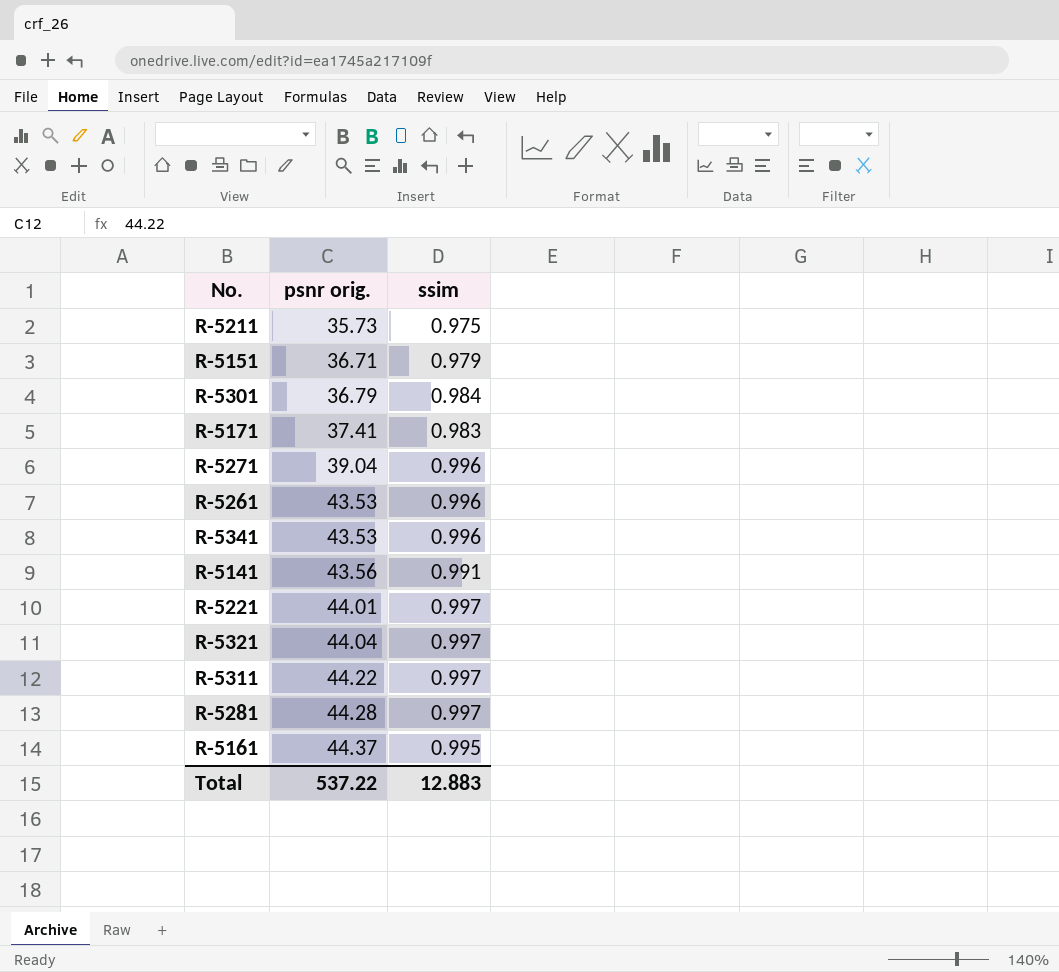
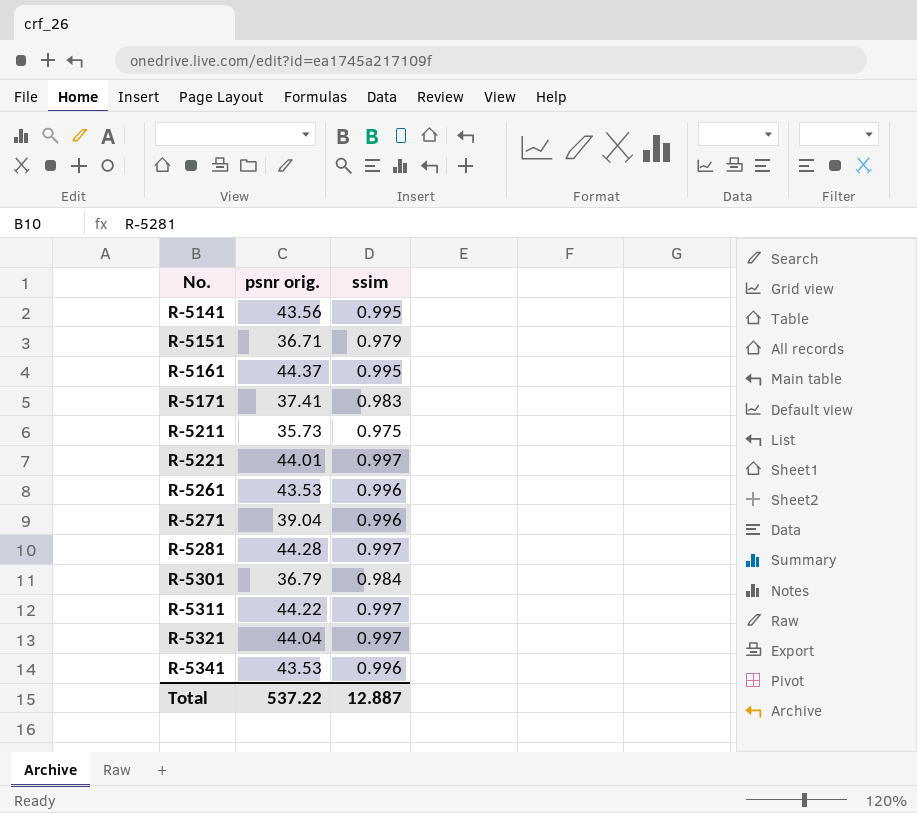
row order: psnr orig. ascending -> No. ascending
R-5141 | ssim: 0.991 -> 0.995
Total | ssim: 12.883 -> 12.887

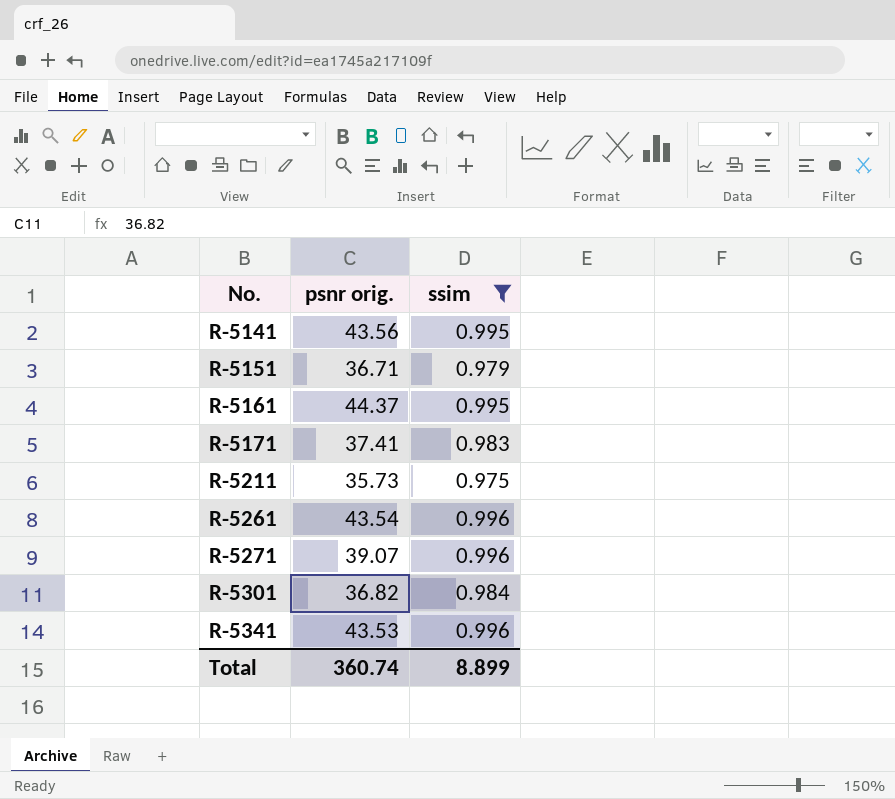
filter: none -> ssim != 0.997
R-5261 | psnr orig.: 43.53 -> 43.54
R-5271 | psnr orig.: 39.04 -> 39.07
R-5301 | psnr orig.: 36.79 -> 36.82
Total | psnr orig.: 537.22 -> 360.74
Total | ssim: 12.887 -> 8.899

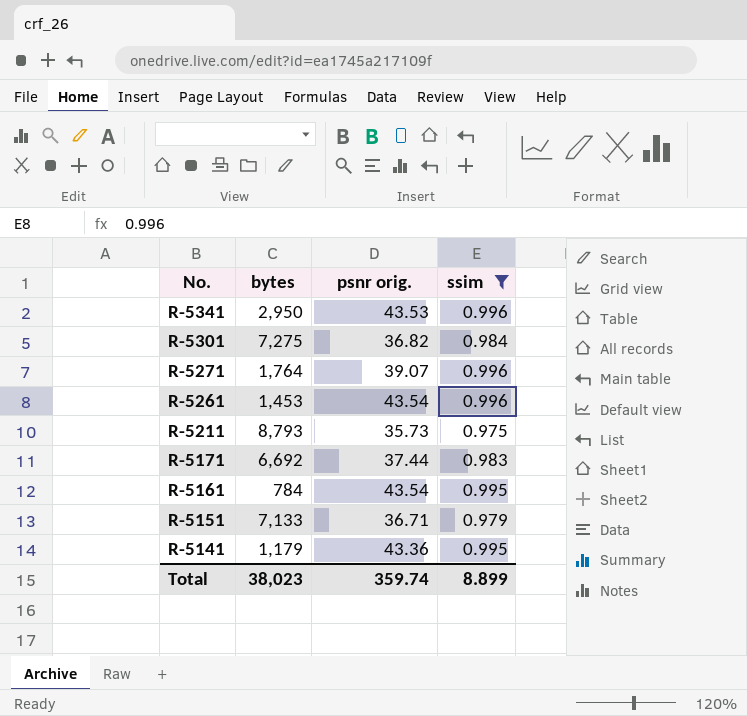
row order: No. ascending -> No. descending
column bytes | position: none -> 2
R-5171 | psnr orig.: 37.41 -> 37.44
R-5161 | psnr orig.: 44.37 -> 43.54
R-5141 | psnr orig.: 43.56 -> 43.36
Total | psnr orig.: 360.74 -> 359.74

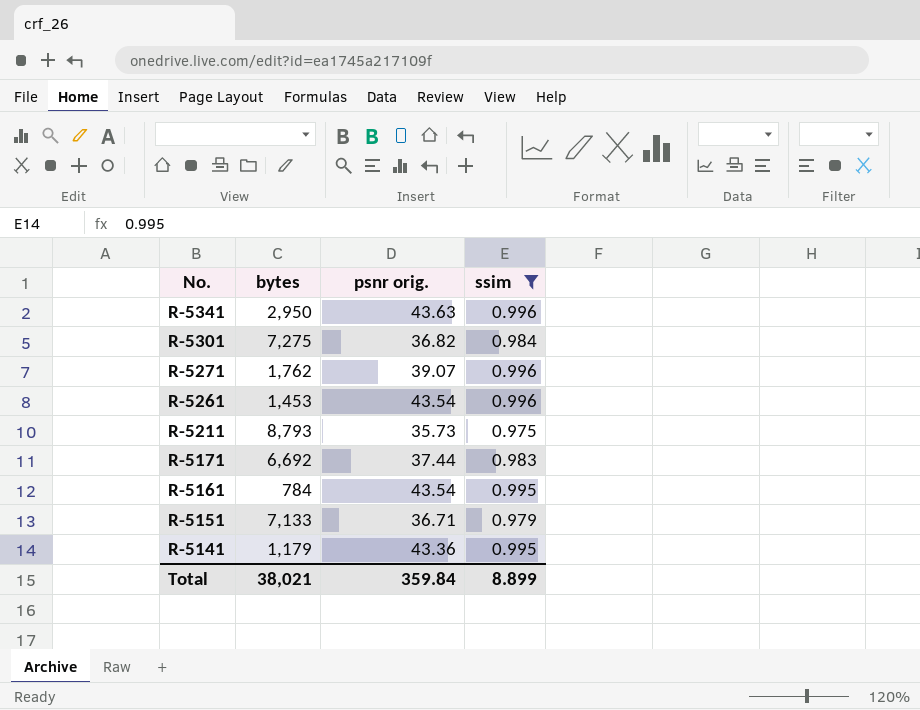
R-5341 | psnr orig.: 43.53 -> 43.63
R-5271 | bytes: 1,764 -> 1,762
Total | bytes: 38,023 -> 38,021
Total | psnr orig.: 359.74 -> 359.84

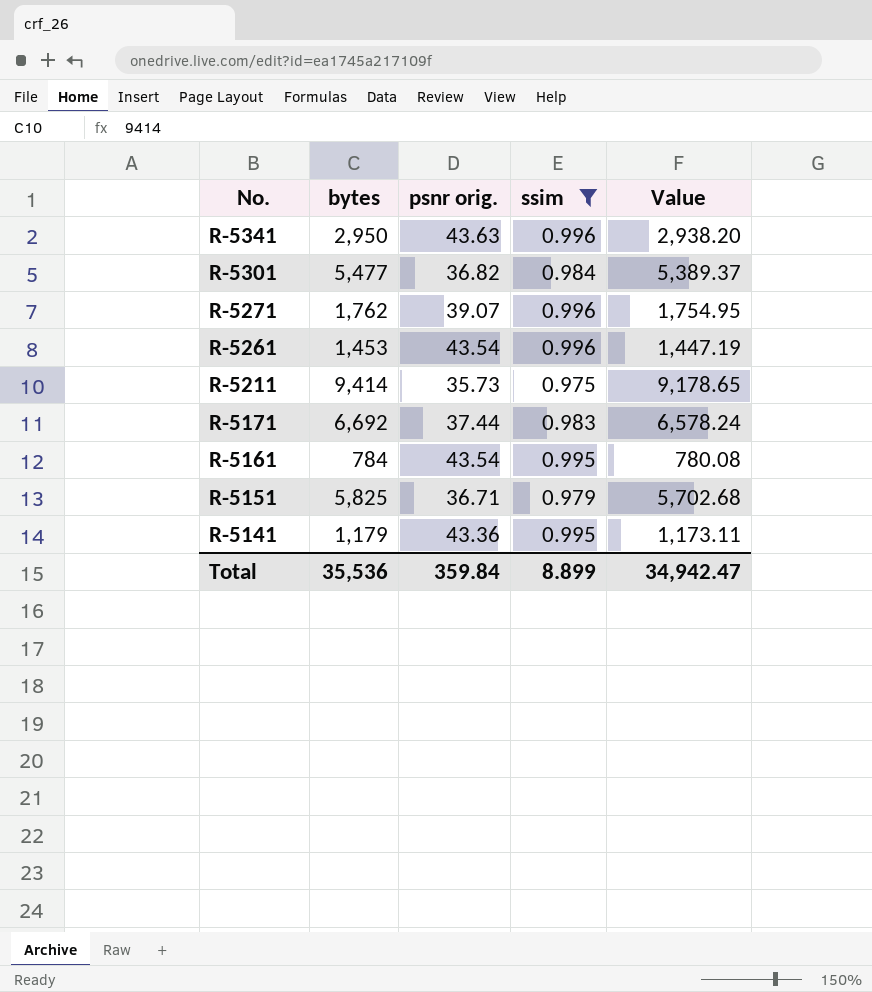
column Value | formula: none -> [bytes] * [ssim]
R-5301 | bytes: 7,275 -> 5,477
R-5211 | bytes: 8,793 -> 9,414
R-5151 | bytes: 7,133 -> 5,825
Total | bytes: 38,021 -> 35,536

